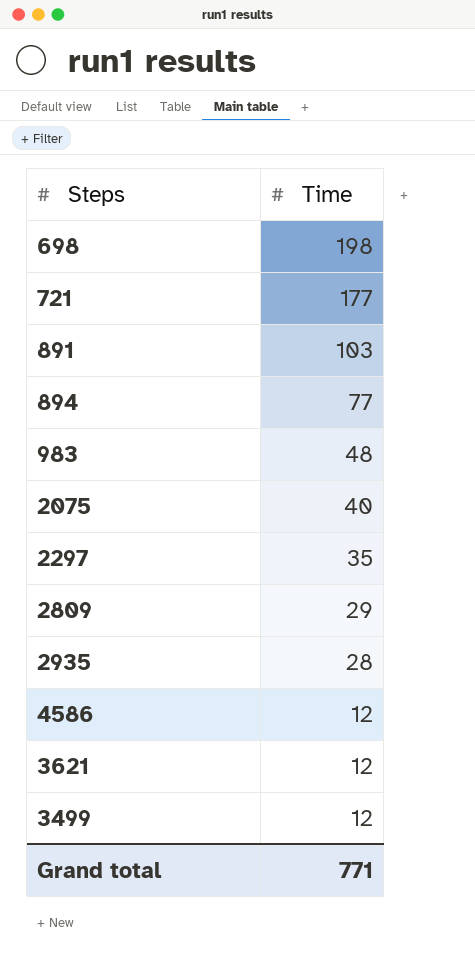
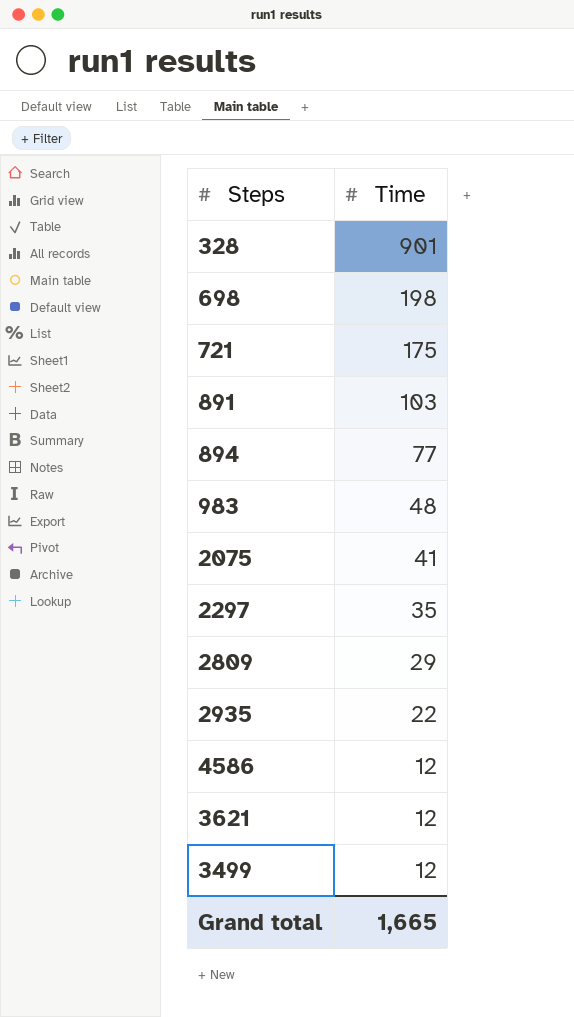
row 328: none -> 901
721 | Time: 177 -> 175
2075 | Time: 40 -> 41
2935 | Time: 28 -> 22
Grand total | Time: 771 -> 1,665

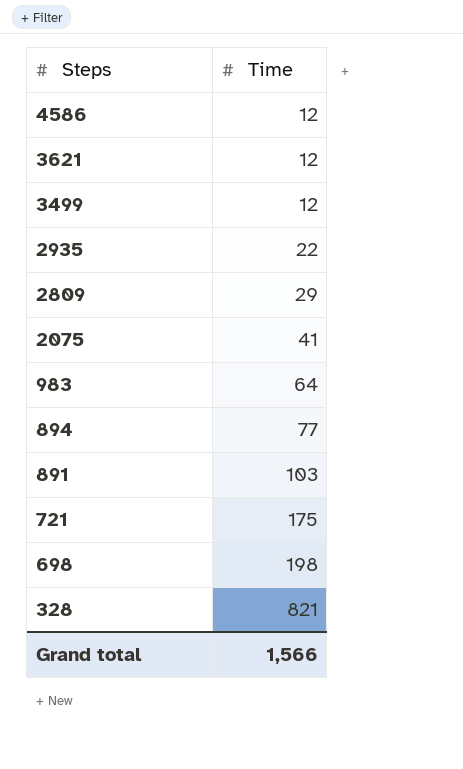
row order: Time descending -> Steps descending
row 2297: 35 -> none
983 | Time: 48 -> 64
328 | Time: 901 -> 821
Grand total | Time: 1,665 -> 1,566

